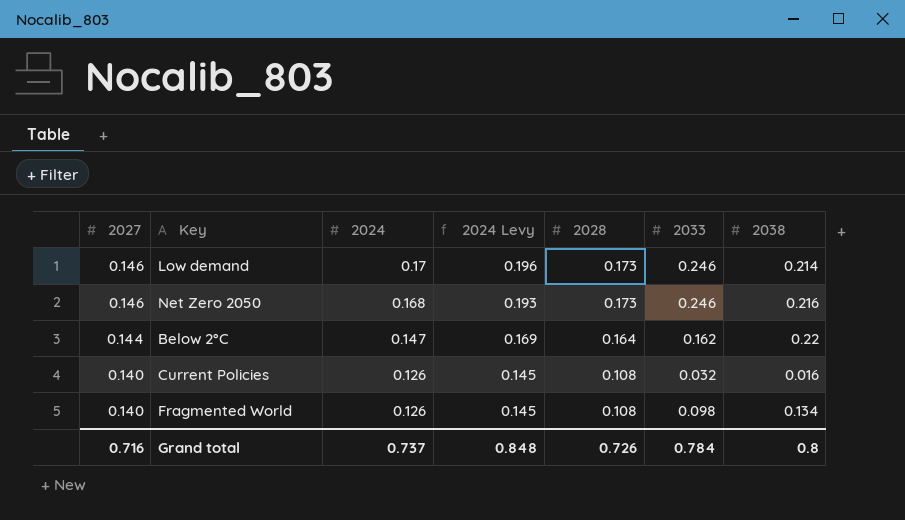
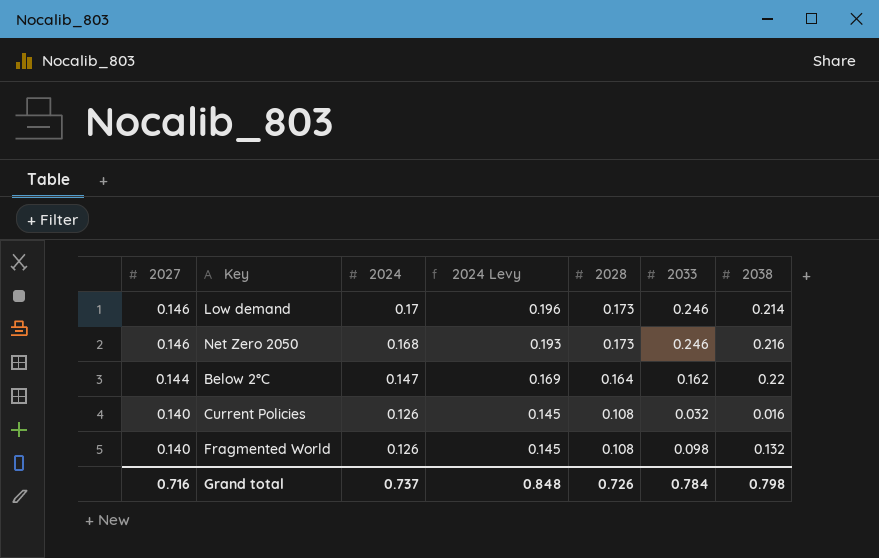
Fragmented World | 2038: 0.134 -> 0.132
Grand total | 2038: 0.8 -> 0.798

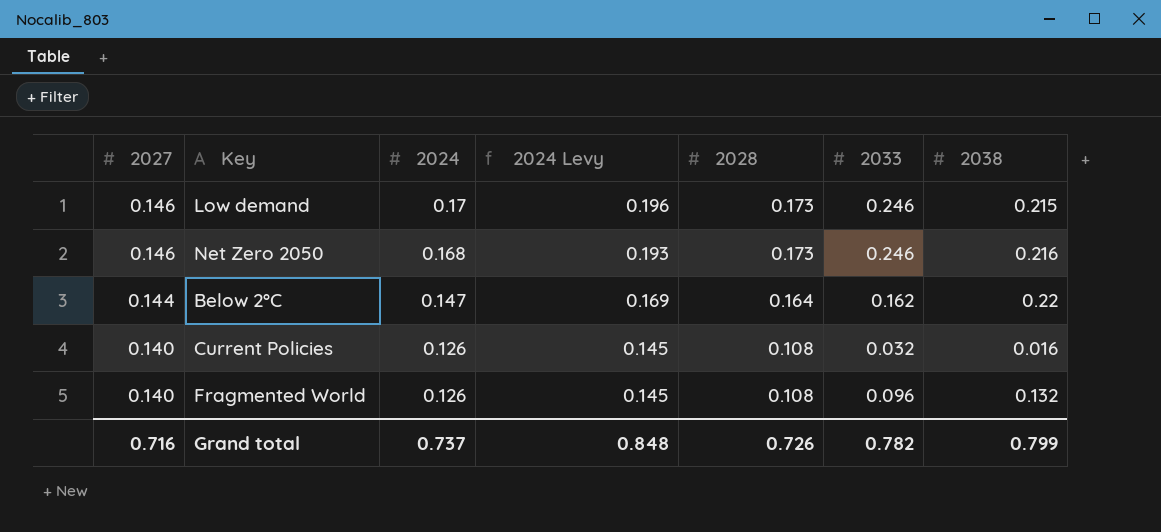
Low demand | 2038: 0.214 -> 0.215
Fragmented World | 2033: 0.098 -> 0.096
Grand total | 2033: 0.784 -> 0.782
Grand total | 2038: 0.798 -> 0.799

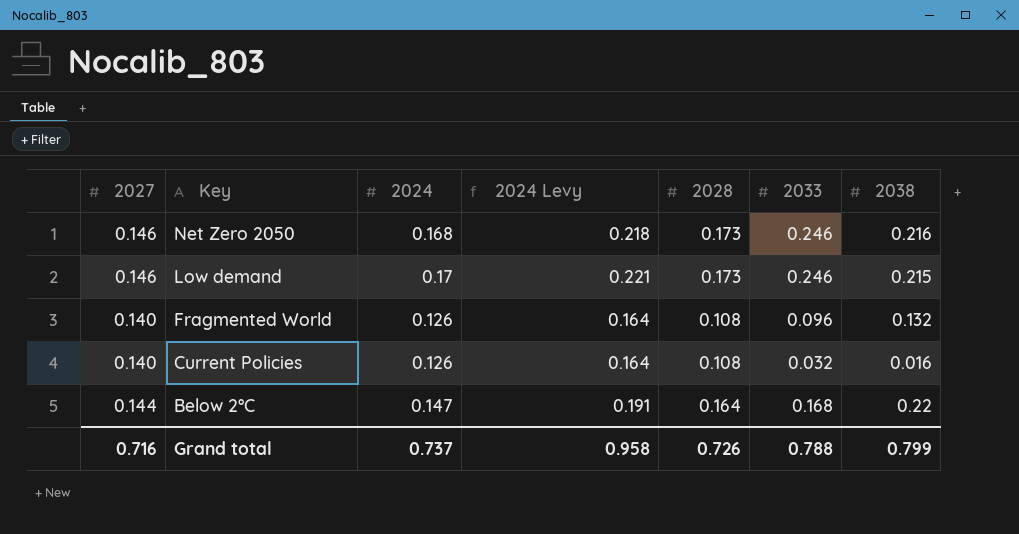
row order: 2027 descending -> Key descending
column 2024 Levy | formula: [2024] * 1.15 -> [2024] * 1.3
Below 2°C | 2033: 0.162 -> 0.168
Grand total | 2024 Levy: 0.848 -> 0.958
Grand total | 2033: 0.782 -> 0.788

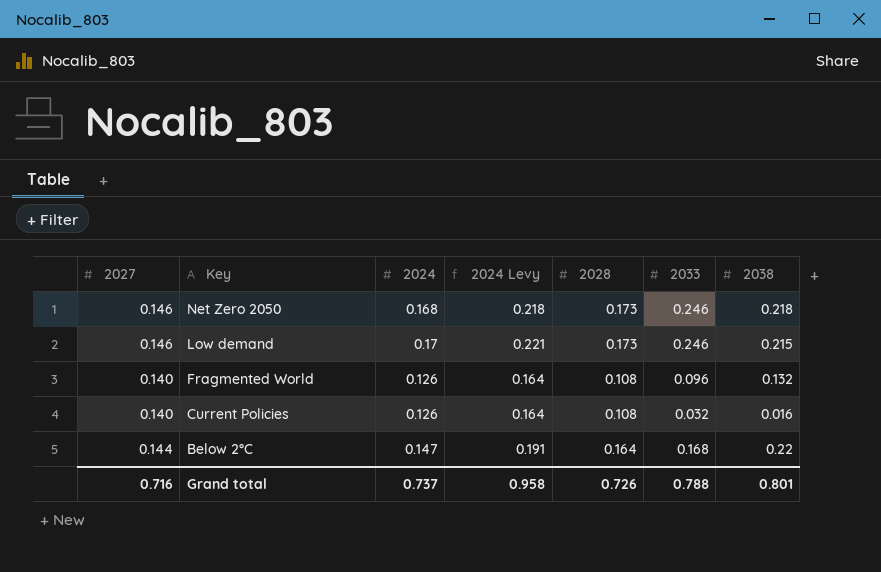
Net Zero 2050 | 2038: 0.216 -> 0.218
Grand total | 2038: 0.799 -> 0.801

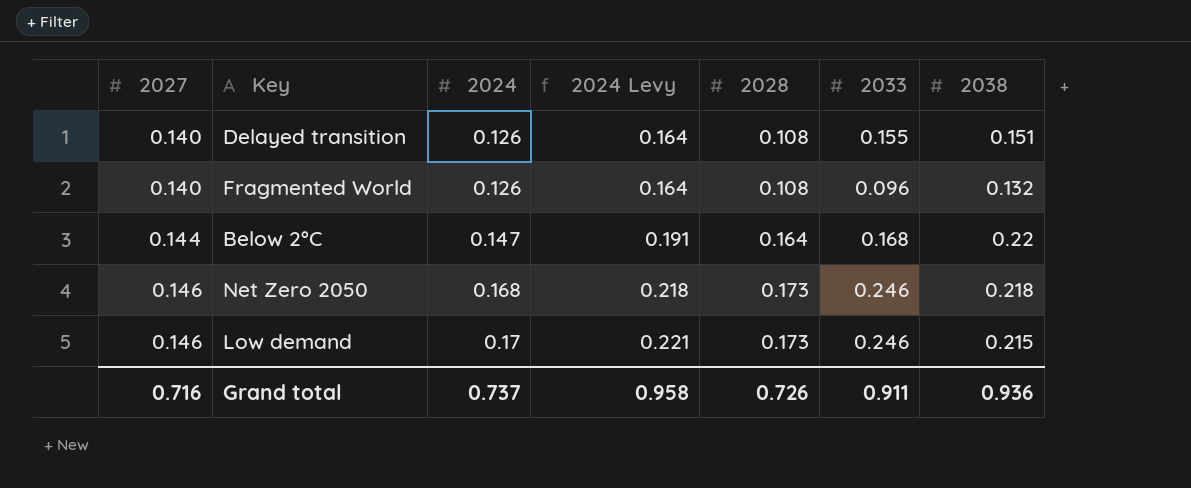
row order: Key descending -> 2027 ascending
row Current Policies: 0.140 | 0.126 | 0.164 | 0.108 | 0.032 | 0.016 -> none
row Delayed transition: none -> 0.140 | 0.126 | 0.164 | 0.108 | 0.155 | 0.151
Grand total | 2033: 0.788 -> 0.911
Grand total | 2038: 0.801 -> 0.936

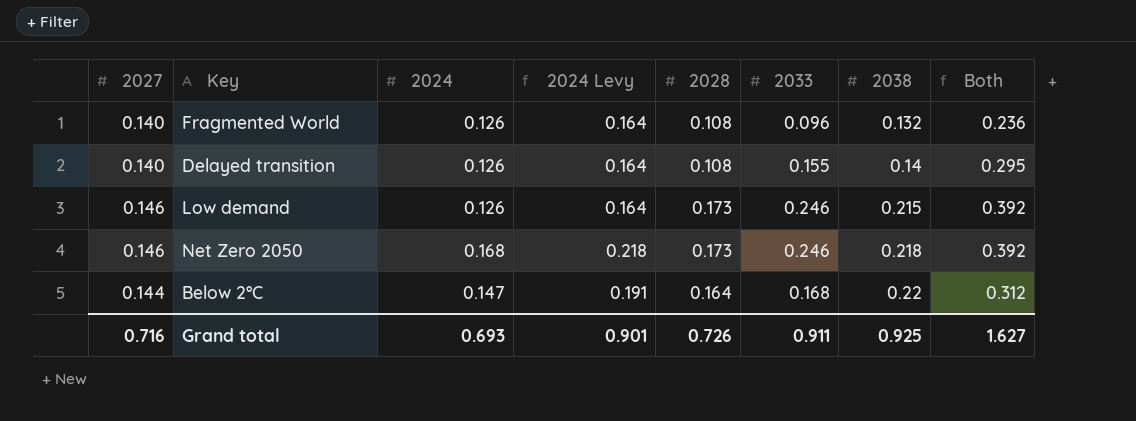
row order: 2027 ascending -> 2038 ascending
column Both | formula: none -> [2027] + [2033]
Delayed transition | 2038: 0.151 -> 0.14
Low demand | 2024: 0.17 -> 0.126
Low demand | 2024 Levy: 0.221 -> 0.164
Grand total | 2024: 0.737 -> 0.693
Grand total | 2024 Levy: 0.958 -> 0.901
Grand total | 2038: 0.936 -> 0.925

